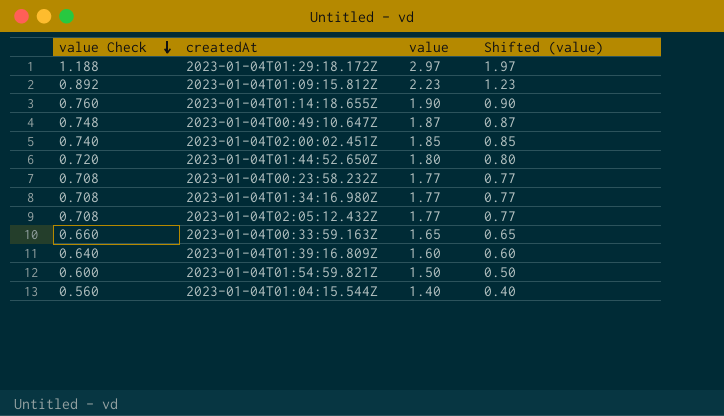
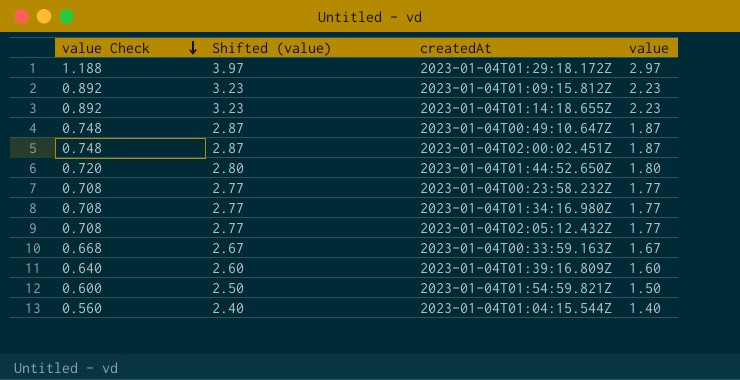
column Shifted (value) | formula: [value] - 1 -> [value] + 1
column Shifted (value) | position: 4 -> 2
2023-01-04T01:14:18.655Z | value Check: 0.760 -> 0.892
2023-01-04T01:14:18.655Z | value: 1.90 -> 2.23
2023-01-04T02:00:02.451Z | value Check: 0.740 -> 0.748
2023-01-04T02:00:02.451Z | value: 1.85 -> 1.87
2023-01-04T00:33:59.163Z | value Check: 0.660 -> 0.668
2023-01-04T00:33:59.163Z | value: 1.65 -> 1.67

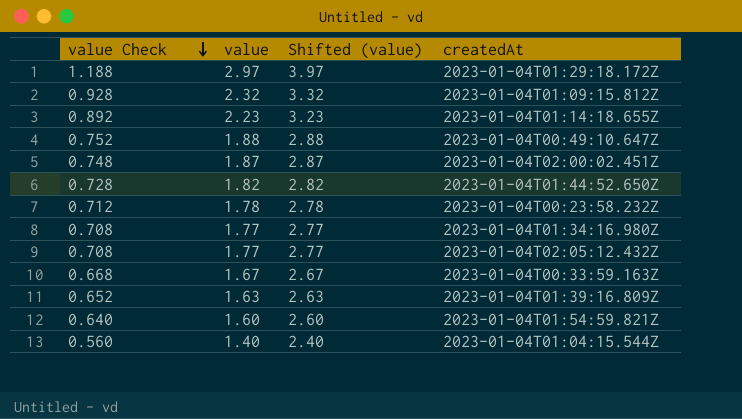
column value | position: 4 -> 2
2023-01-04T01:09:15.812Z | value Check: 0.892 -> 0.928
2023-01-04T01:09:15.812Z | value: 2.23 -> 2.32
2023-01-04T01:09:15.812Z | Shifted (value): 3.23 -> 3.32
2023-01-04T00:49:10.647Z | value Check: 0.748 -> 0.752
2023-01-04T00:49:10.647Z | value: 1.87 -> 1.88
2023-01-04T00:49:10.647Z | Shifted (value): 2.87 -> 2.88
2023-01-04T01:44:52.650Z | value Check: 0.720 -> 0.728
2023-01-04T01:44:52.650Z | value: 1.80 -> 1.82
2023-01-04T01:44:52.650Z | Shifted (value): 2.80 -> 2.82
2023-01-04T00:23:58.232Z | value Check: 0.708 -> 0.712
2023-01-04T00:23:58.232Z | value: 1.77 -> 1.78
2023-01-04T00:23:58.232Z | Shifted (value): 2.77 -> 2.78
2023-01-04T01:39:16.809Z | value Check: 0.640 -> 0.652
2023-01-04T01:39:16.809Z | value: 1.60 -> 1.63
2023-01-04T01:39:16.809Z | Shifted (value): 2.60 -> 2.63
2023-01-04T01:54:59.821Z | value Check: 0.600 -> 0.640
2023-01-04T01:54:59.821Z | value: 1.50 -> 1.60
2023-01-04T01:54:59.821Z | Shifted (value): 2.50 -> 2.60

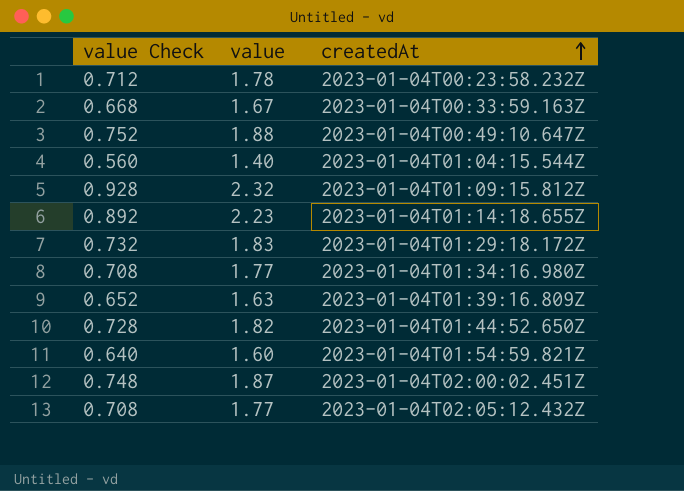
row order: value Check descending -> createdAt ascending
column Shifted (value) | formula: [value] + 1 -> none
2023-01-04T01:29:18.172Z | value Check: 1.188 -> 0.732
2023-01-04T01:29:18.172Z | value: 2.97 -> 1.83

